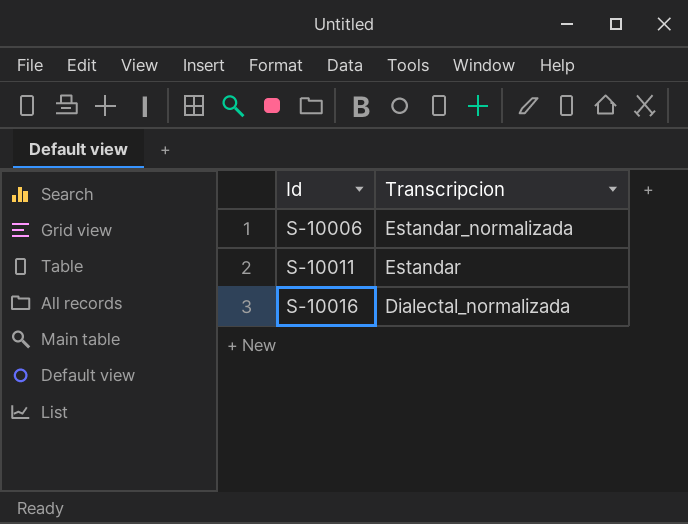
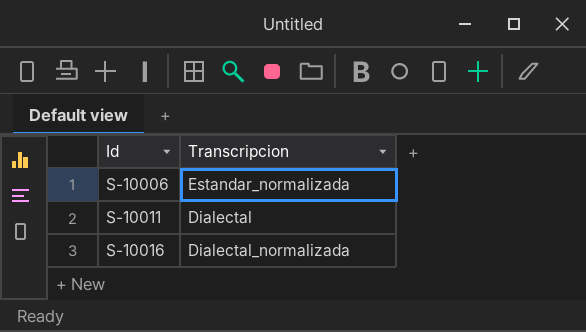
S-10011 | Transcripcion: Estandar -> Dialectal

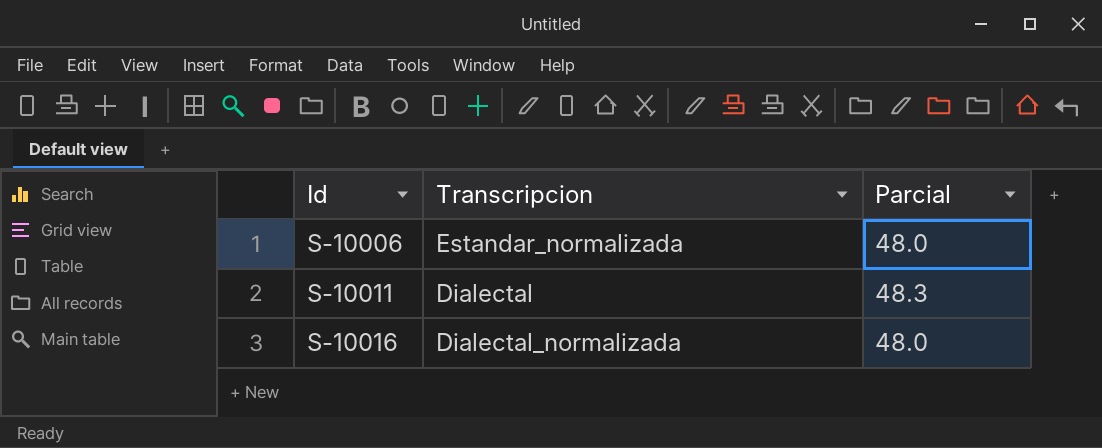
column Parcial | position: none -> 3

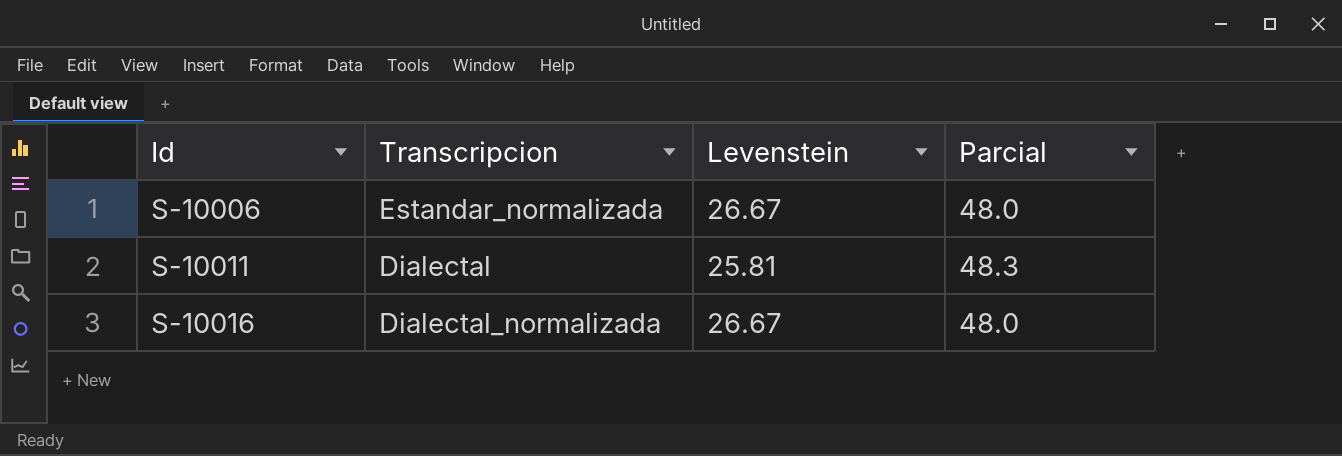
column Levenstein | position: none -> 3

